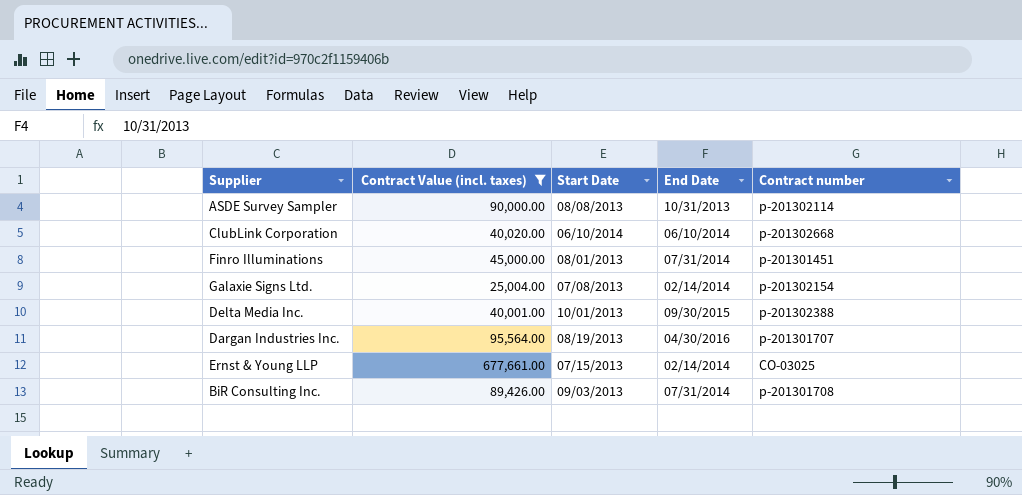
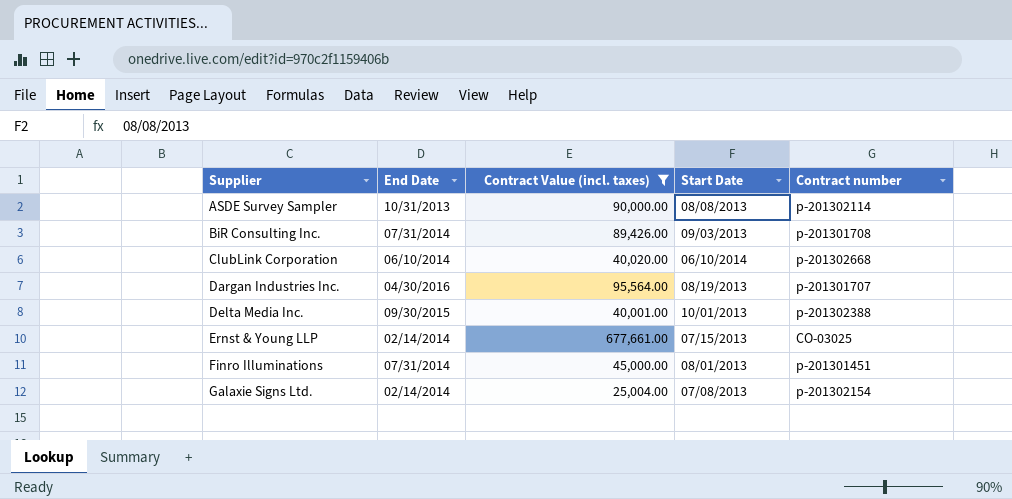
row order: none -> Supplier ascending
column End Date | position: 4 -> 2

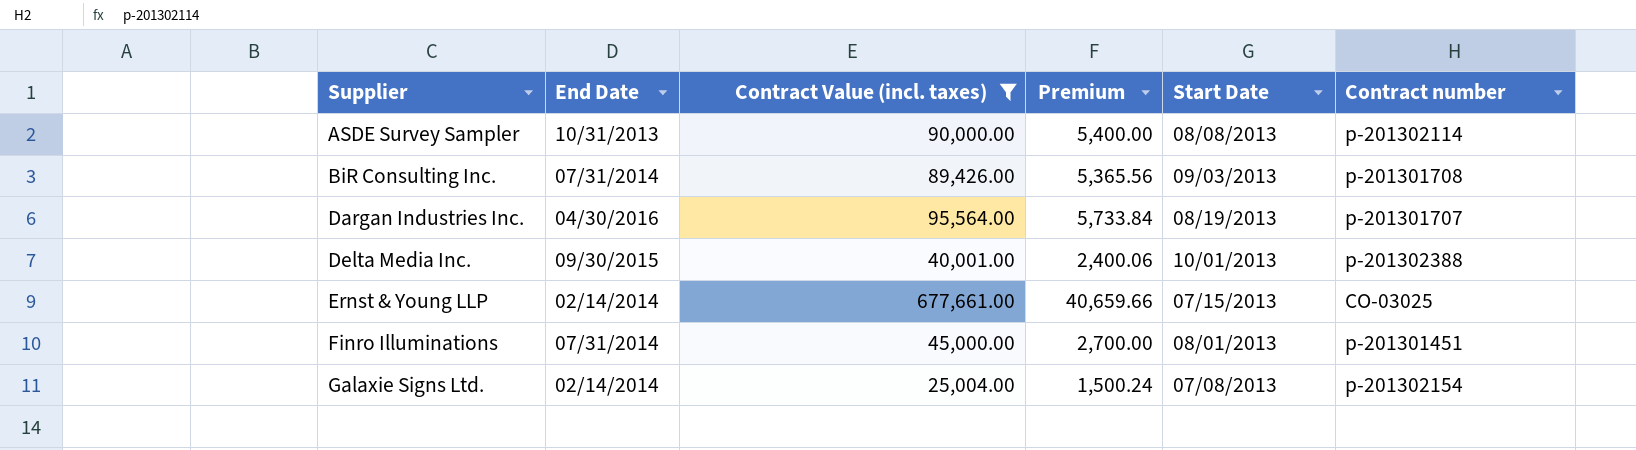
column Premium | formula: none -> [Contract Value (incl. taxes)] * 0.06
row ClubLink Corporation: 06/10/2014 | 40,020.00 | 06/10/2014 | p-201302668 -> none

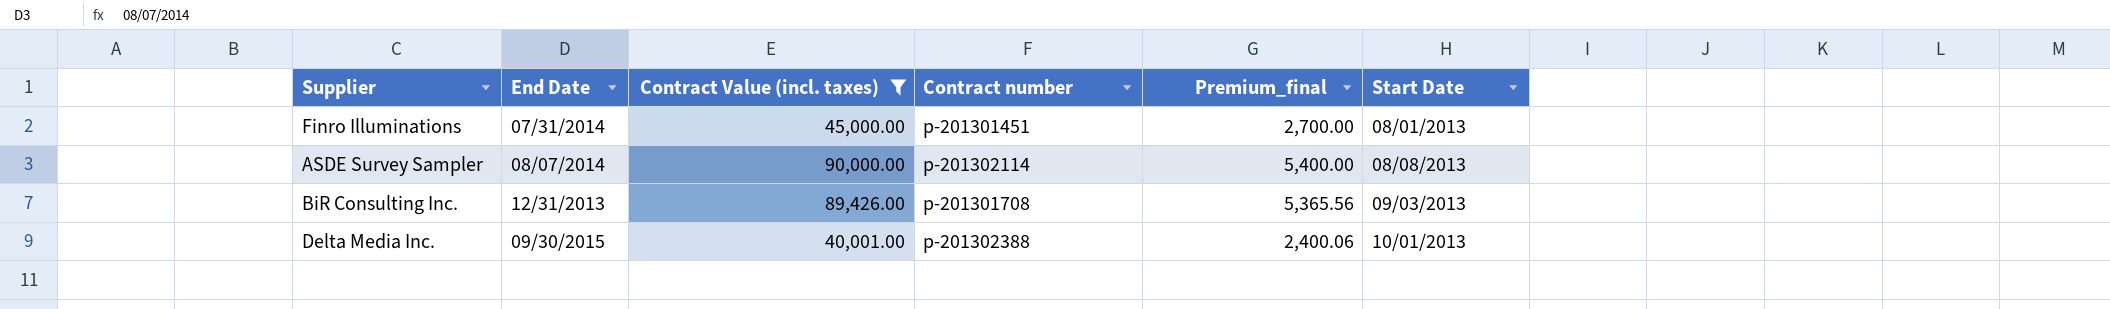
row order: Supplier ascending -> Start Date ascending
column Contract number | position: 6 -> 4
column name: Premium -> Premium_final
row Dargan Industries Inc.: 04/30/2016 | 95,564.00 | 5,733.84 | 08/19/2013 | p-201301707 -> none
row Ernst & Young LLP: 02/14/2014 | 677,661.00 | 40,659.66 | 07/15/2013 | CO-03025 -> none
row Galaxie Signs Ltd.: 02/14/2014 | 25,004.00 | 1,500.24 | 07/08/2013 | p-201302154 -> none
ASDE Survey Sampler | End Date: 10/31/2013 -> 08/07/2014
BiR Consulting Inc. | End Date: 07/31/2014 -> 12/31/2013

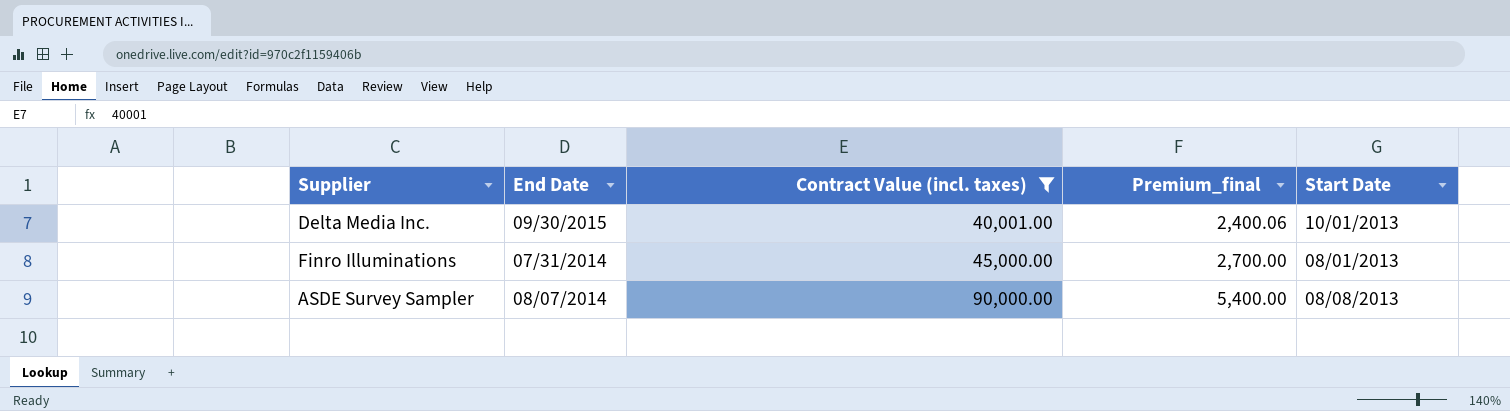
row order: Start Date ascending -> Contract Value (incl. taxes) ascending
column Contract number | position: 4 -> none
row BiR Consulting Inc.: 12/31/2013 | 89,426.00 | p-201301708 | 5,365.56 | 09/03/2013 -> none

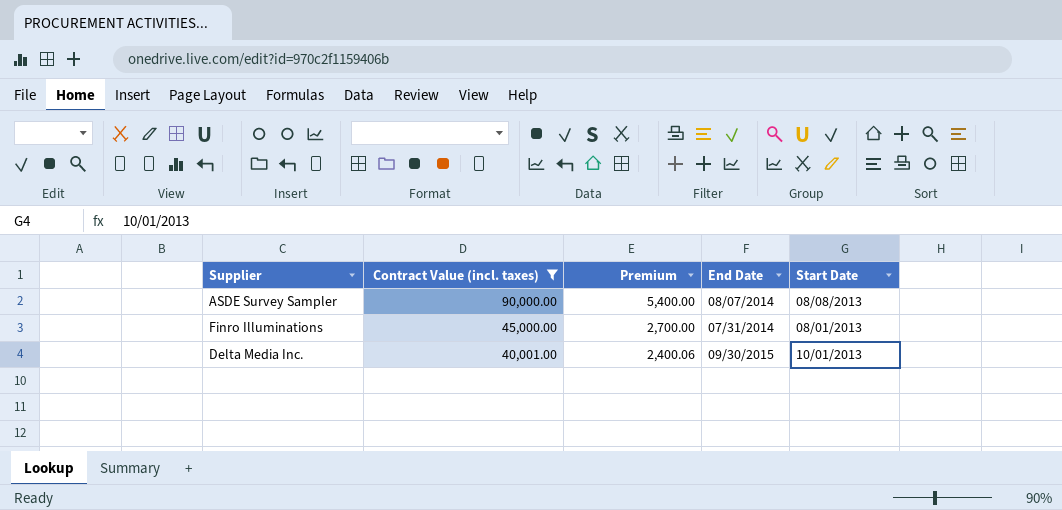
row order: Contract Value (incl. taxes) ascending -> Contract Value (incl. taxes) descending
column name: Premium_final -> Premium
column End Date | position: 2 -> 4

